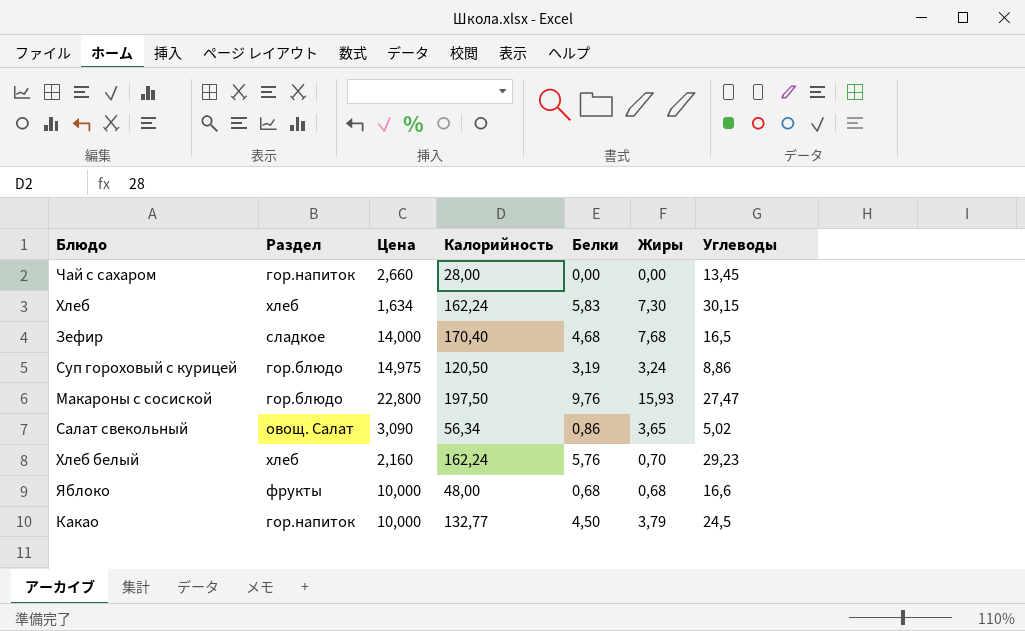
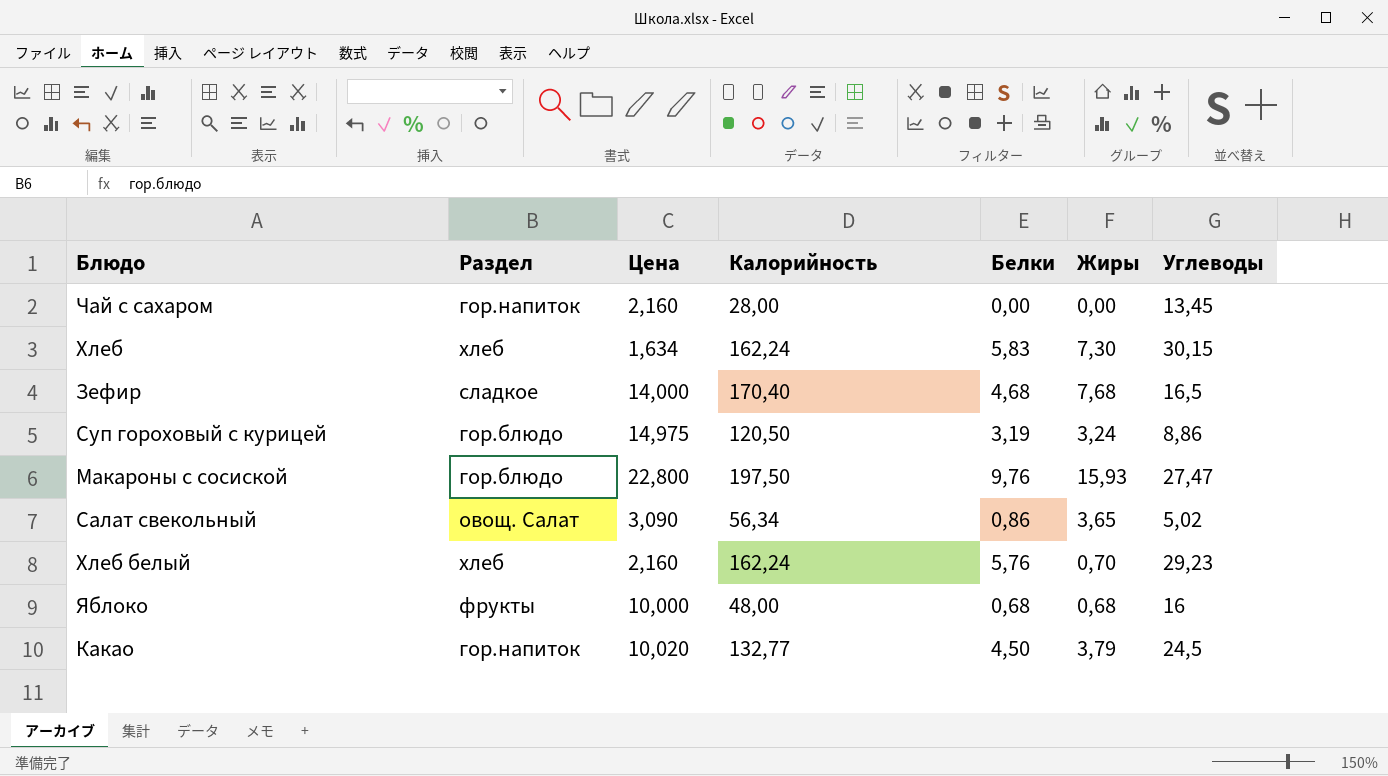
Чай с сахаром | Цена: 2,660 -> 2,160
Яблоко | Углеводы: 16,6 -> 16
Какао | Цена: 10,000 -> 10,020

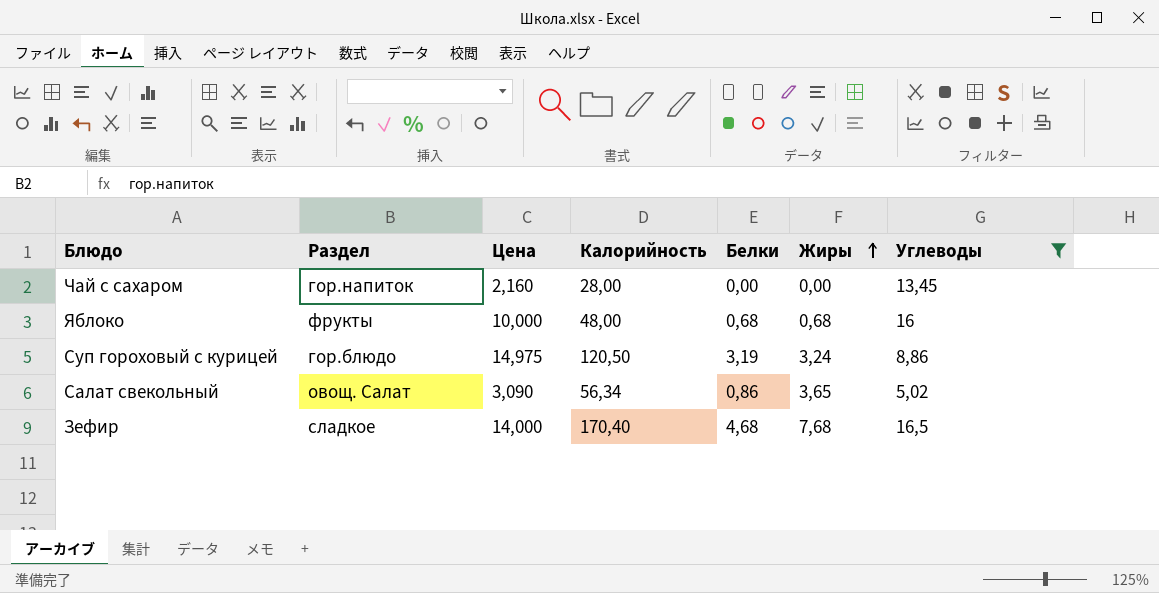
filter: none -> Углеводы <= 16,5
row order: none -> Жиры ascending

